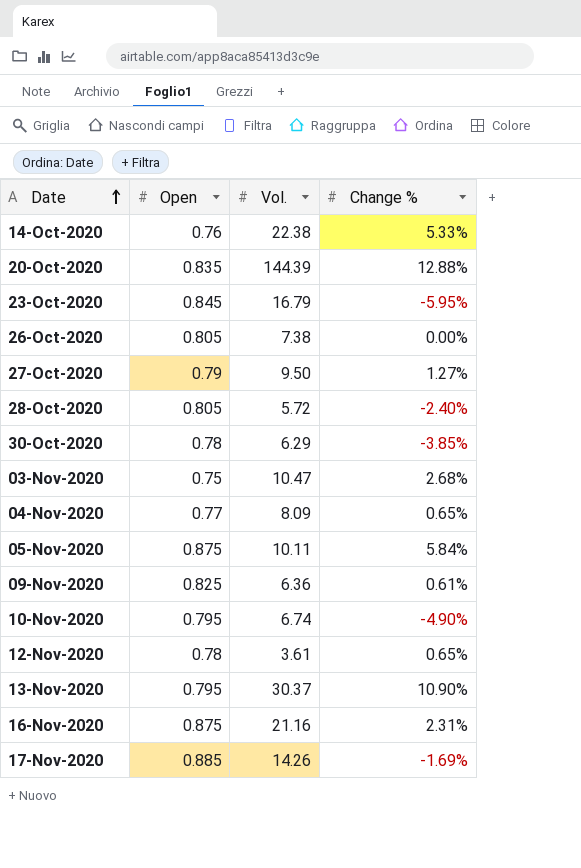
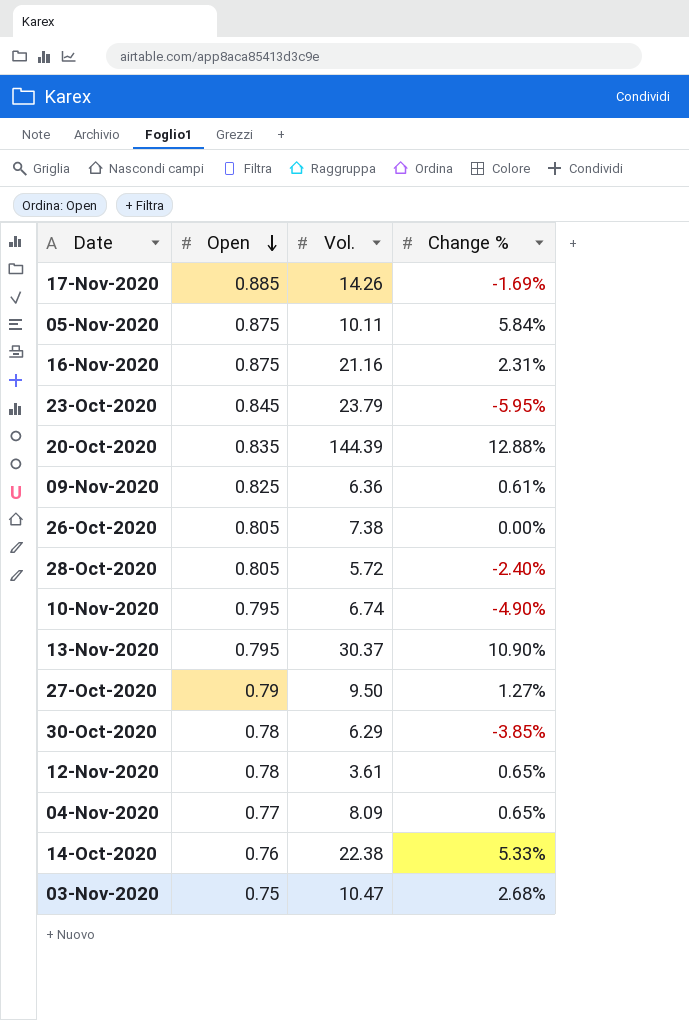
row order: Date ascending -> Open descending
23-Oct-2020 | Vol.: 16.79 -> 23.79

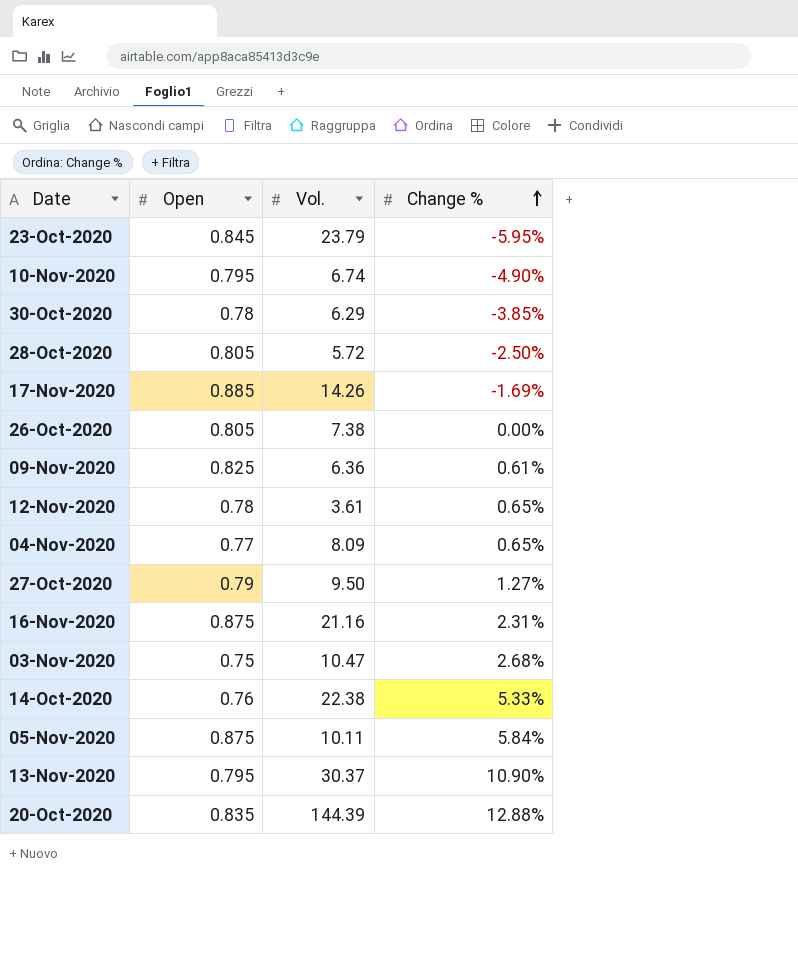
row order: Open descending -> Change % ascending
28-Oct-2020 | Change %: -2.40% -> -2.50%

